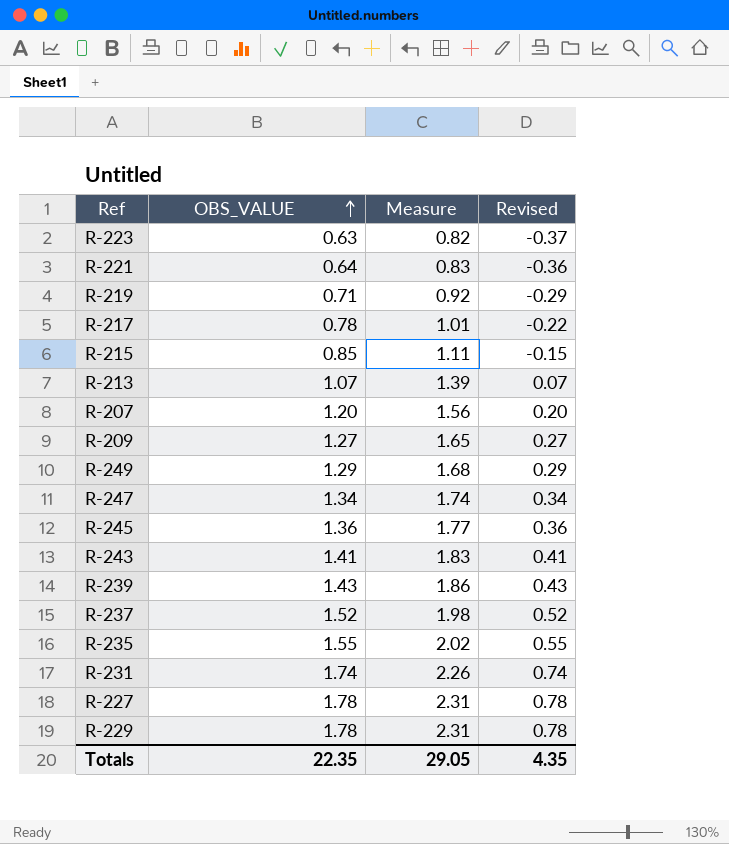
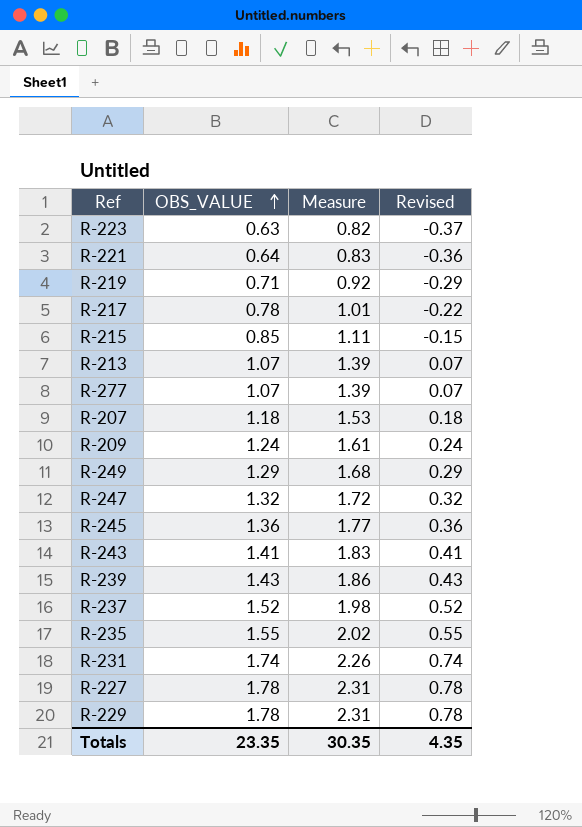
row R-277: none -> 1.07 | 1.39 | 0.07
R-207 | OBS_VALUE: 1.20 -> 1.18
R-207 | Measure: 1.56 -> 1.53
R-207 | Revised: 0.20 -> 0.18
R-209 | OBS_VALUE: 1.27 -> 1.24
R-209 | Measure: 1.65 -> 1.61
R-209 | Revised: 0.27 -> 0.24
R-247 | OBS_VALUE: 1.34 -> 1.32
R-247 | Measure: 1.74 -> 1.72
R-247 | Revised: 0.34 -> 0.32
Totals | OBS_VALUE: 22.35 -> 23.35
Totals | Measure: 29.05 -> 30.35

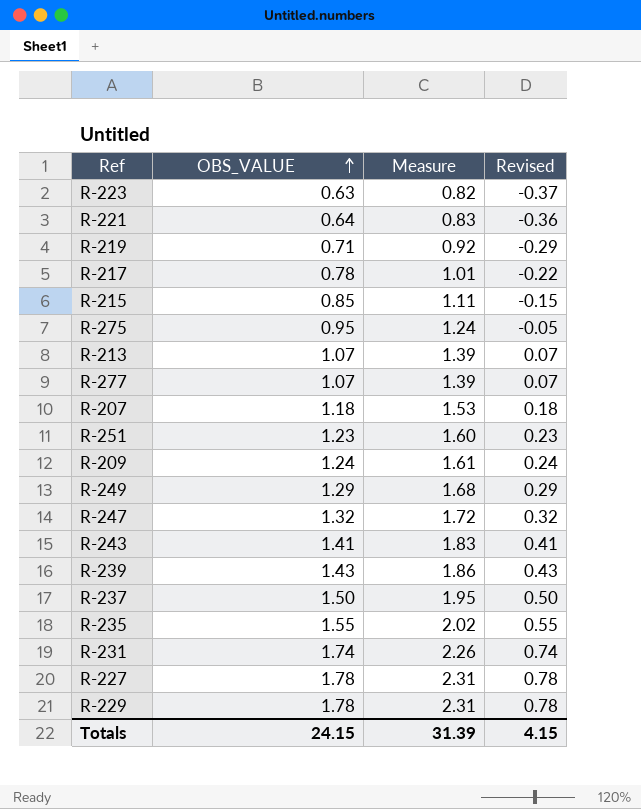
row R-245: 1.36 | 1.77 | 0.36 -> none
row R-275: none -> 0.95 | 1.24 | -0.05
row R-251: none -> 1.23 | 1.60 | 0.23
R-237 | OBS_VALUE: 1.52 -> 1.50
R-237 | Measure: 1.98 -> 1.95
R-237 | Revised: 0.52 -> 0.50
Totals | OBS_VALUE: 23.35 -> 24.15
Totals | Measure: 30.35 -> 31.39
Totals | Revised: 4.35 -> 4.15

